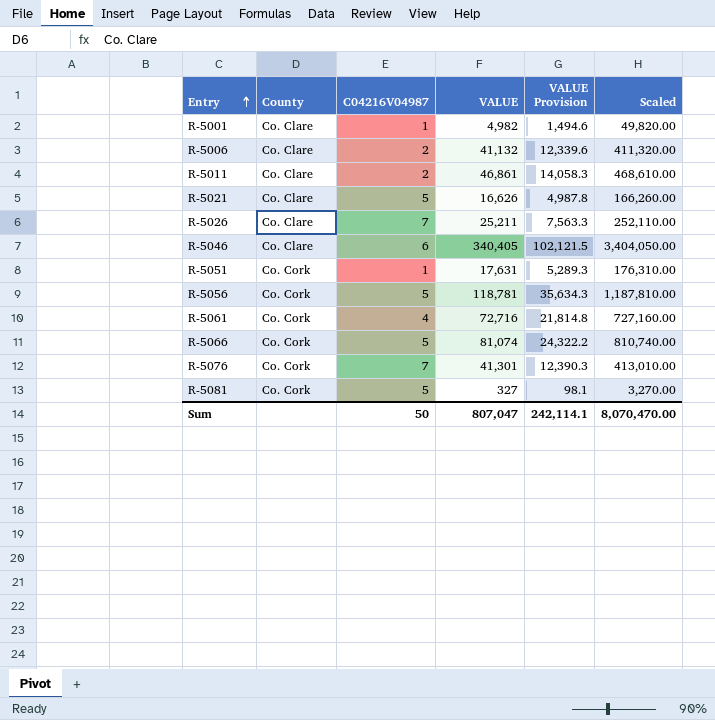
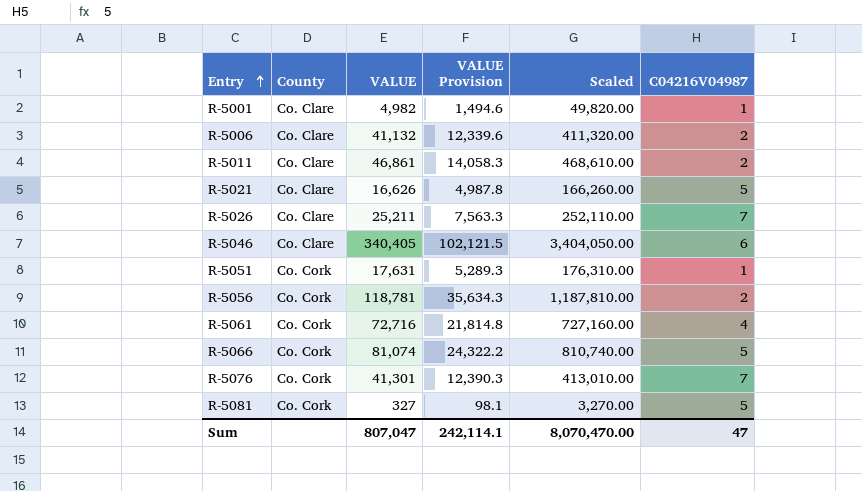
column C04216V04987 | position: 3 -> 6
R-5056 | C04216V04987: 5 -> 2
Sum | C04216V04987: 50 -> 47

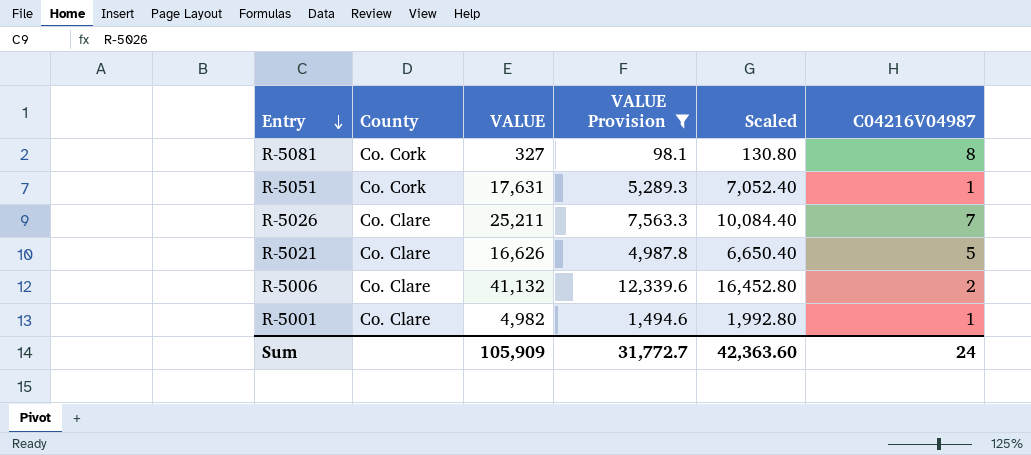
filter: none -> VALUE Provision <= 12,339.6
row order: Entry ascending -> Entry descending
column Scaled | formula: [VALUE] * 10 -> [VALUE] * 0.4
R-5081 | C04216V04987: 5 -> 8
Sum | VALUE: 807,047 -> 105,909
Sum | VALUE Provision: 242,114.1 -> 31,772.7
Sum | Scaled: 8,070,470.00 -> 42,363.60
Sum | C04216V04987: 47 -> 24

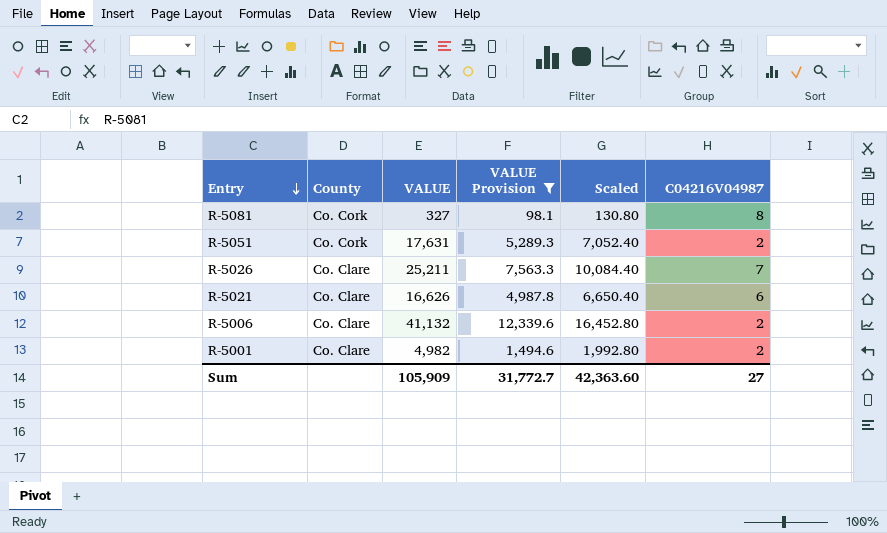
R-5051 | C04216V04987: 1 -> 2
R-5021 | C04216V04987: 5 -> 6
R-5001 | C04216V04987: 1 -> 2
Sum | C04216V04987: 24 -> 27

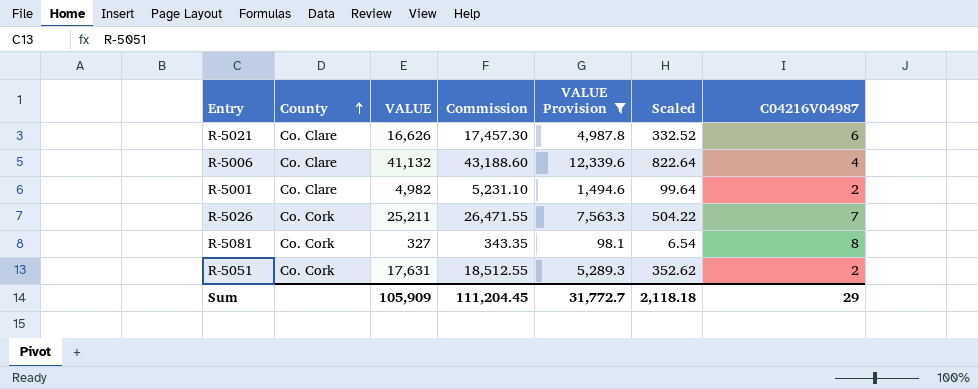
row order: Entry descending -> County ascending
column Commission | formula: none -> [VALUE] * 1.05
column Scaled | formula: [VALUE] * 0.4 -> [VALUE] * 0.02
R-5006 | C04216V04987: 2 -> 4
R-5026 | County: Co. Clare -> Co. Cork
Sum | Scaled: 42,363.60 -> 2,118.18
Sum | C04216V04987: 27 -> 29

